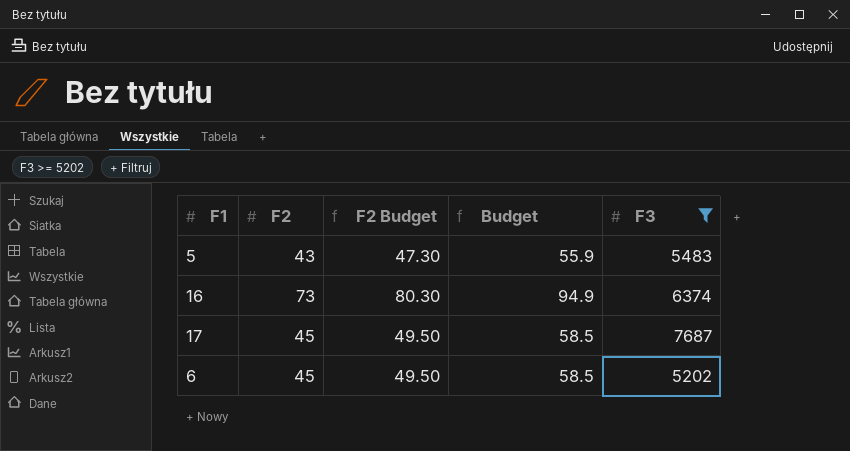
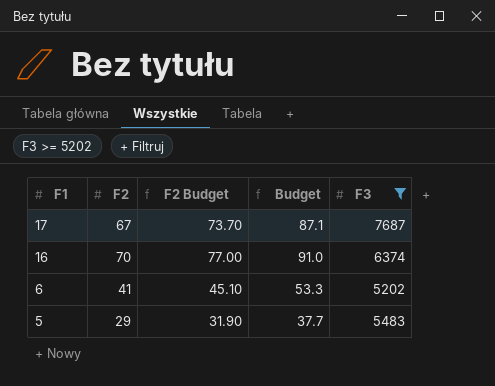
row order: none -> F1 descending
17 | F2: 45 -> 67
17 | F2 Budget: 49.50 -> 73.70
17 | Budget: 58.5 -> 87.1
16 | F2: 73 -> 70
16 | F2 Budget: 80.30 -> 77.00
16 | Budget: 94.9 -> 91.0
6 | F2: 45 -> 41
6 | F2 Budget: 49.50 -> 45.10
6 | Budget: 58.5 -> 53.3
5 | F2: 43 -> 29
5 | F2 Budget: 47.30 -> 31.90
5 | Budget: 55.9 -> 37.7

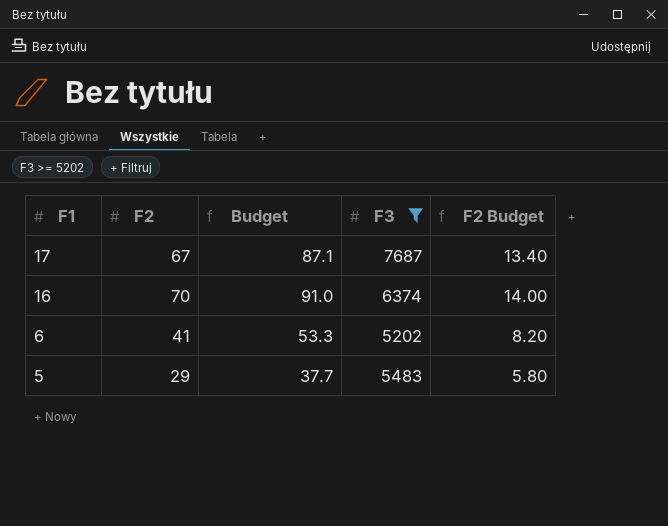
column F2 Budget | formula: [F2] * 1.1 -> [F2] * 0.2
column F2 Budget | position: 3 -> 5

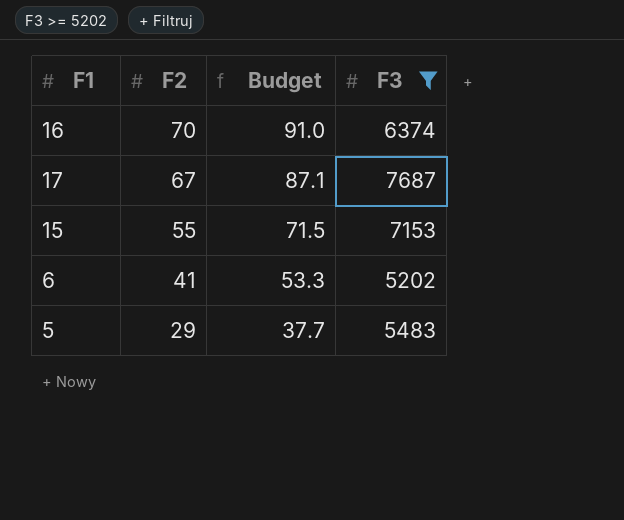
row order: F1 descending -> F2 descending
column F2 Budget | formula: [F2] * 0.2 -> none
row 15: none -> 55 | 71.5 | 7153

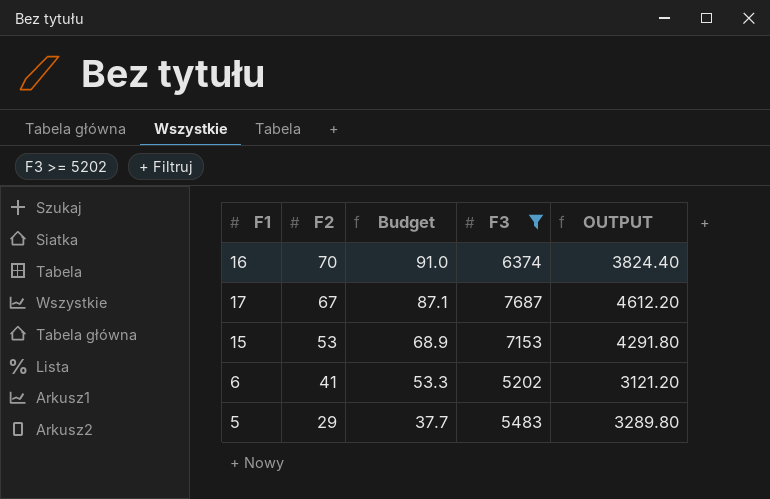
column OUTPUT | formula: none -> [F3] * 0.6
15 | F2: 55 -> 53
15 | Budget: 71.5 -> 68.9

